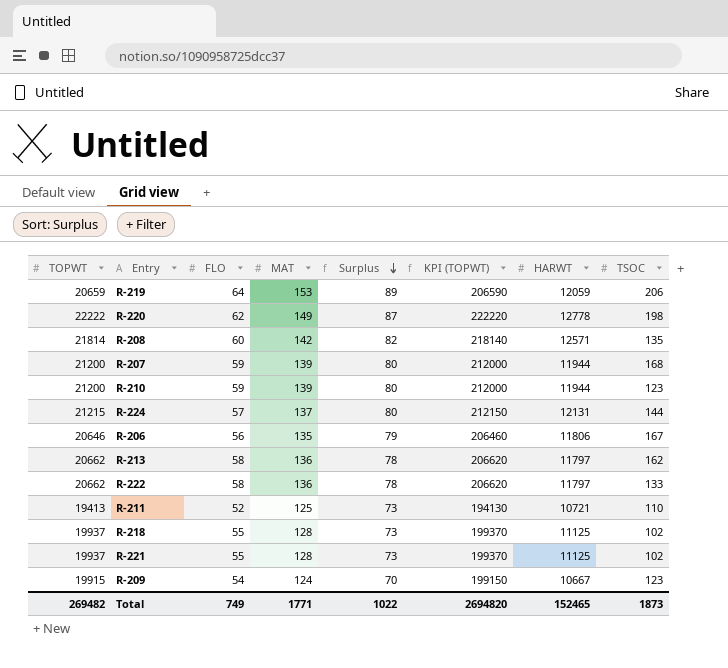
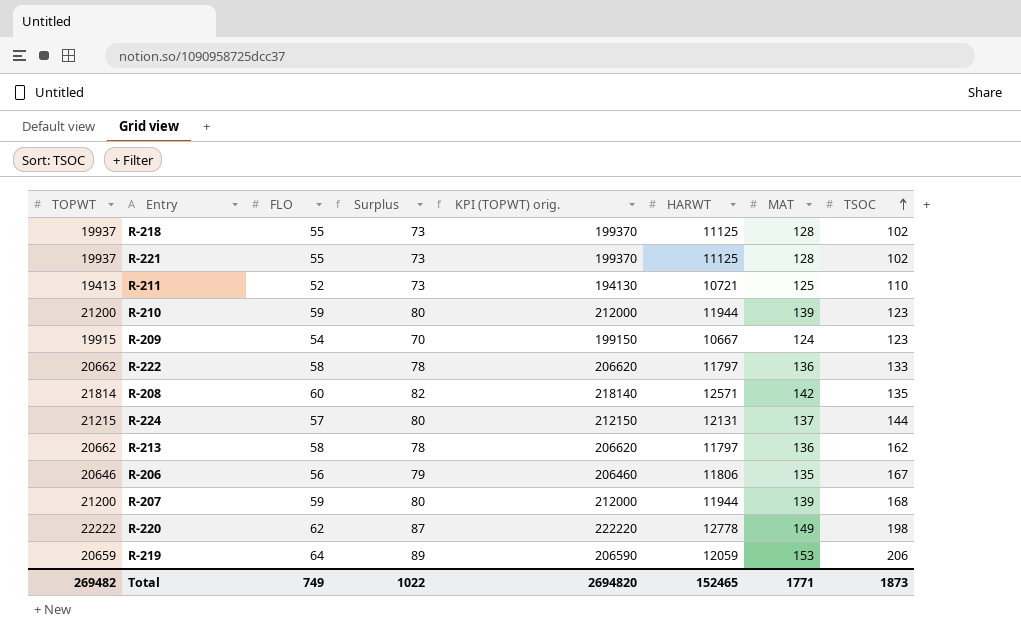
row order: Surplus descending -> TSOC ascending
column name: KPI (TOPWT) -> KPI (TOPWT) orig.
column MAT | position: 4 -> 7

